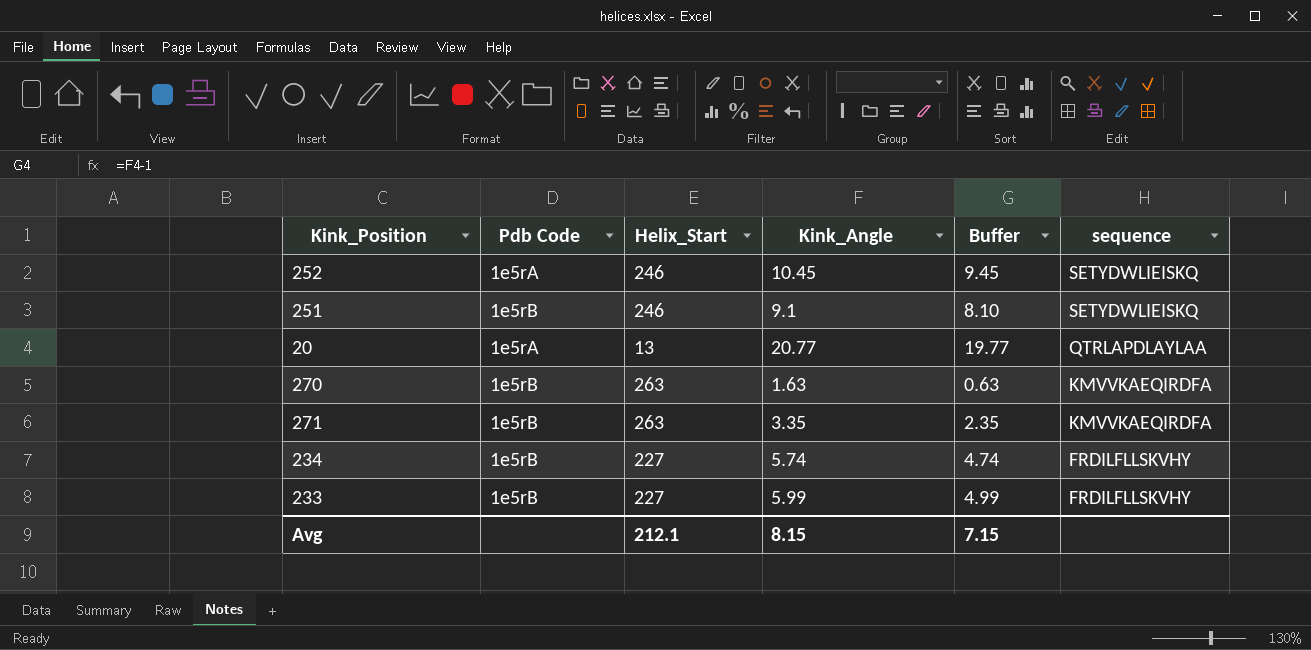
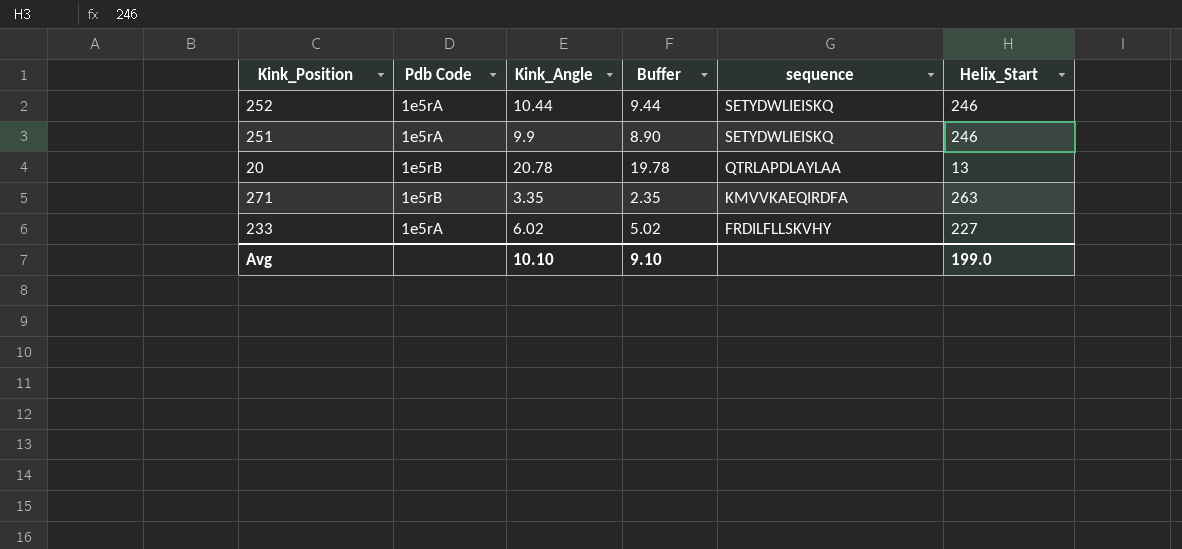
column Helix_Start | position: 3 -> 6
row 270: 1e5rB | 263 | 1.63 | 0.63 | KMVVKAEQIRDFA -> none
row 234: 1e5rB | 227 | 5.74 | 4.74 | FRDILFLLSKVHY -> none
252 | Kink_Angle: 10.45 -> 10.44
252 | Buffer: 9.45 -> 9.44
251 | Pdb Code: 1e5rB -> 1e5rA
251 | Kink_Angle: 9.1 -> 9.9
251 | Buffer: 8.10 -> 8.90
20 | Pdb Code: 1e5rA -> 1e5rB
20 | Kink_Angle: 20.77 -> 20.78
20 | Buffer: 19.77 -> 19.78
233 | Pdb Code: 1e5rB -> 1e5rA
233 | Kink_Angle: 5.99 -> 6.02
233 | Buffer: 4.99 -> 5.02
Avg | Kink_Angle: 8.15 -> 10.10
Avg | Buffer: 7.15 -> 9.10
Avg | Helix_Start: 212.1 -> 199.0

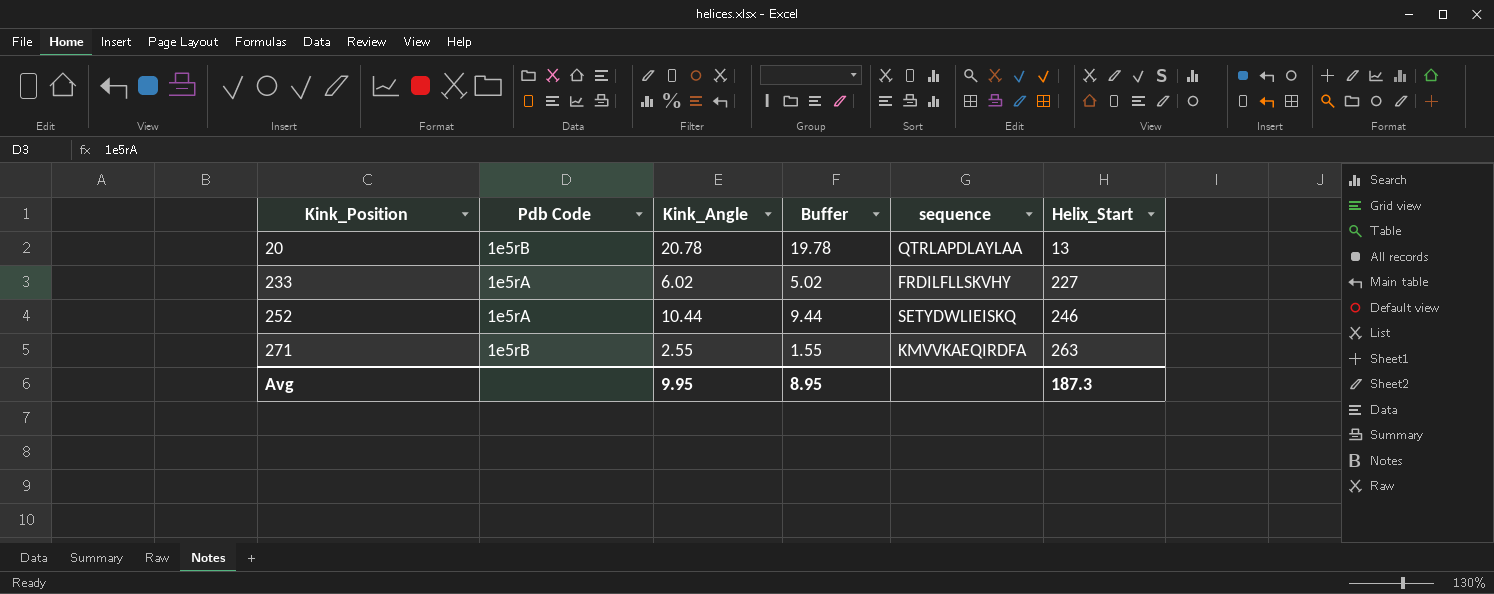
row order: sequence descending -> Kink_Position ascending
row 251: 1e5rA | 9.9 | 8.90 | SETYDWLIEISKQ | 246 -> none
271 | Kink_Angle: 3.35 -> 2.55
271 | Buffer: 2.35 -> 1.55
Avg | Kink_Angle: 10.10 -> 9.95
Avg | Buffer: 9.10 -> 8.95
Avg | Helix_Start: 199.0 -> 187.3

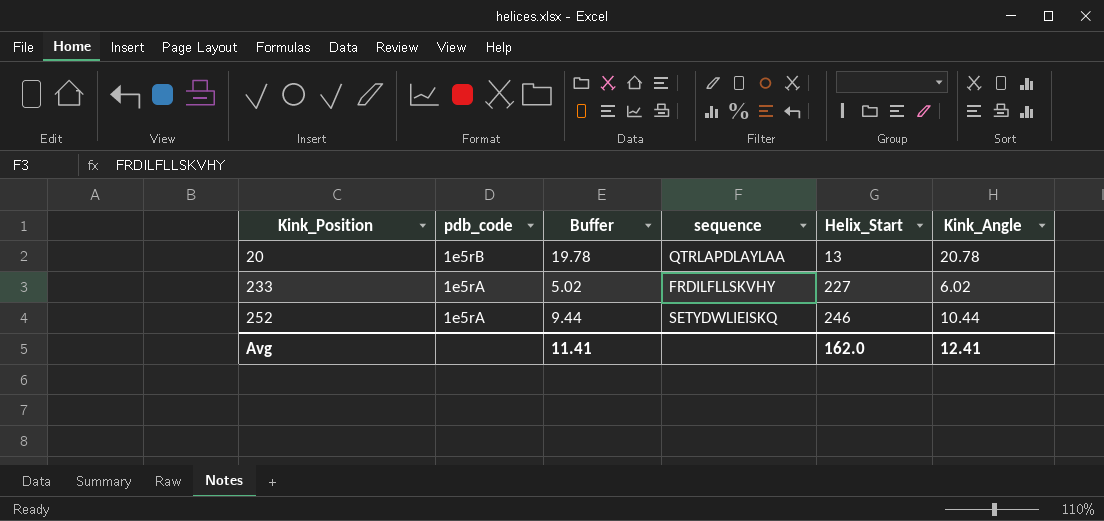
column name: Pdb Code -> pdb_code
column Kink_Angle | position: 3 -> 6
row 271: 1e5rB | 2.55 | 1.55 | KMVVKAEQIRDFA | 263 -> none
Avg | Buffer: 8.95 -> 11.41
Avg | Helix_Start: 187.3 -> 162.0
Avg | Kink_Angle: 9.95 -> 12.41

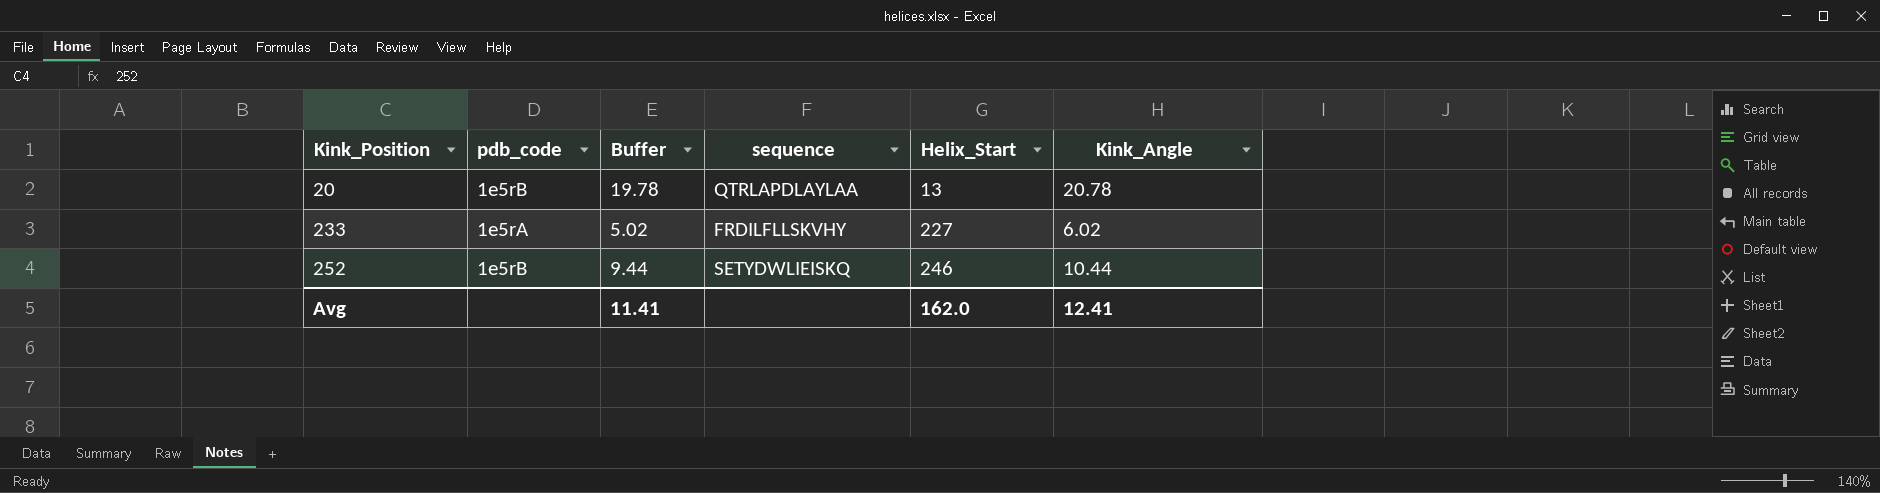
252 | pdb_code: 1e5rA -> 1e5rB

